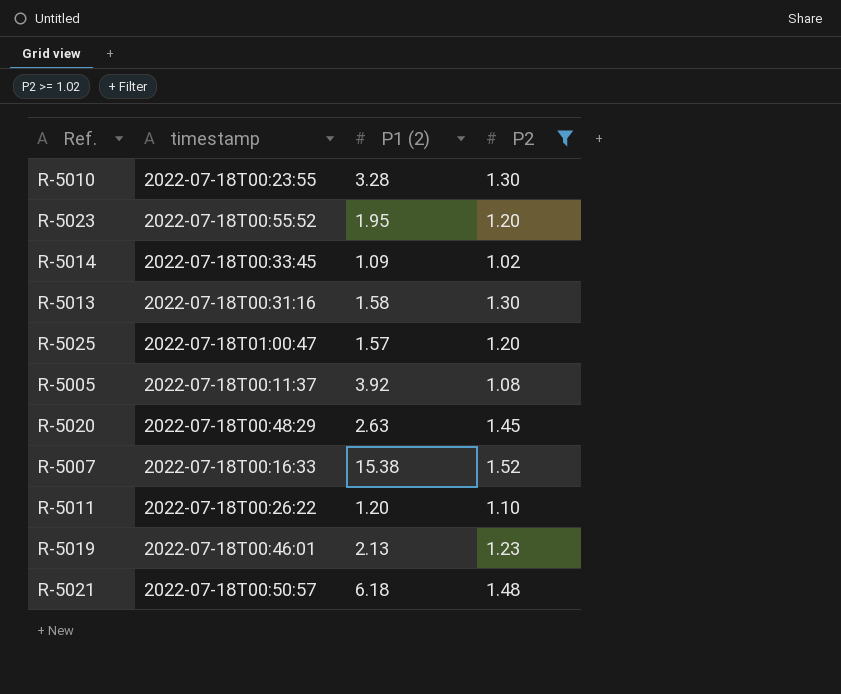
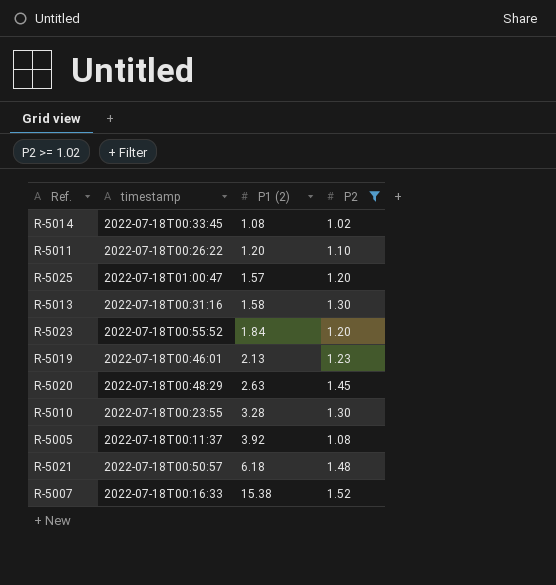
row order: none -> P1 (2) ascending
R-5014 | P1 (2): 1.09 -> 1.08
R-5023 | P1 (2): 1.95 -> 1.84

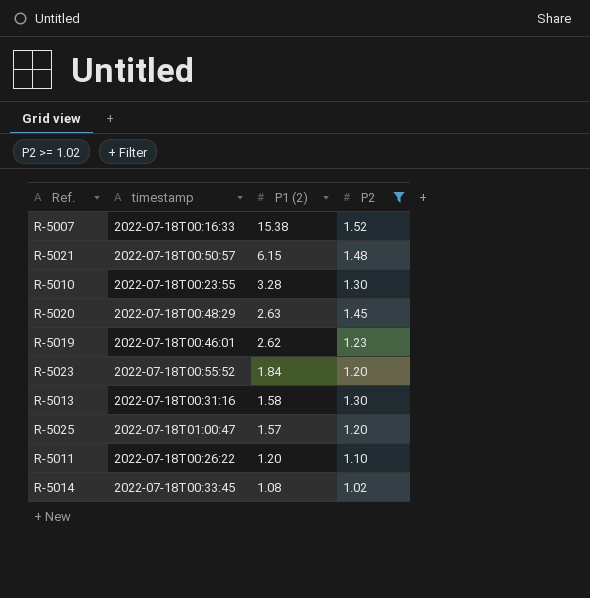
row order: P1 (2) ascending -> P1 (2) descending
row R-5005: 2022-07-18T00:11:37 | 3.92 | 1.08 -> none
R-5021 | P1 (2): 6.18 -> 6.15
R-5019 | P1 (2): 2.13 -> 2.62

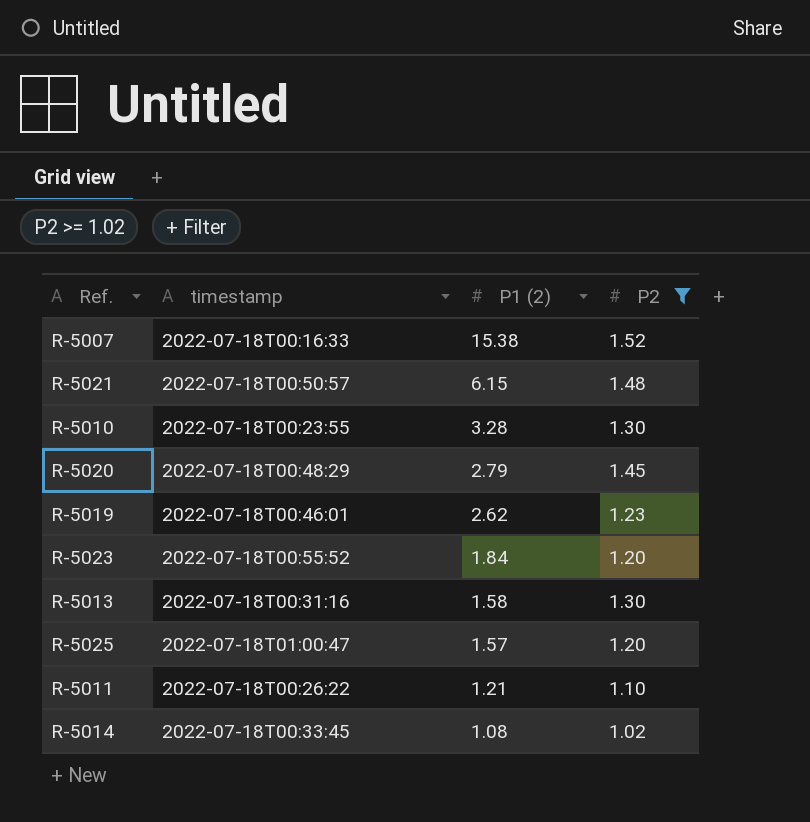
R-5020 | P1 (2): 2.63 -> 2.79
R-5011 | P1 (2): 1.20 -> 1.21

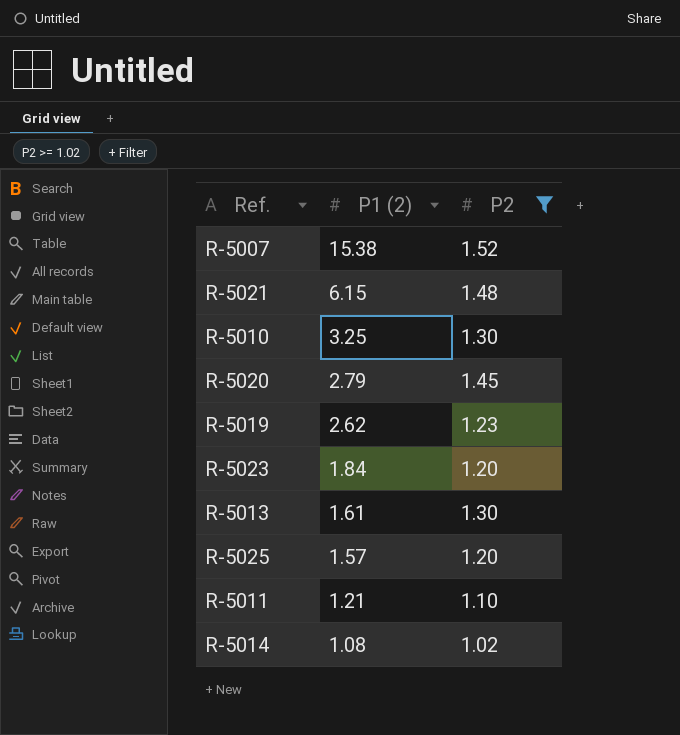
column timestamp | position: 2 -> none
R-5010 | P1 (2): 3.28 -> 3.25
R-5013 | P1 (2): 1.58 -> 1.61

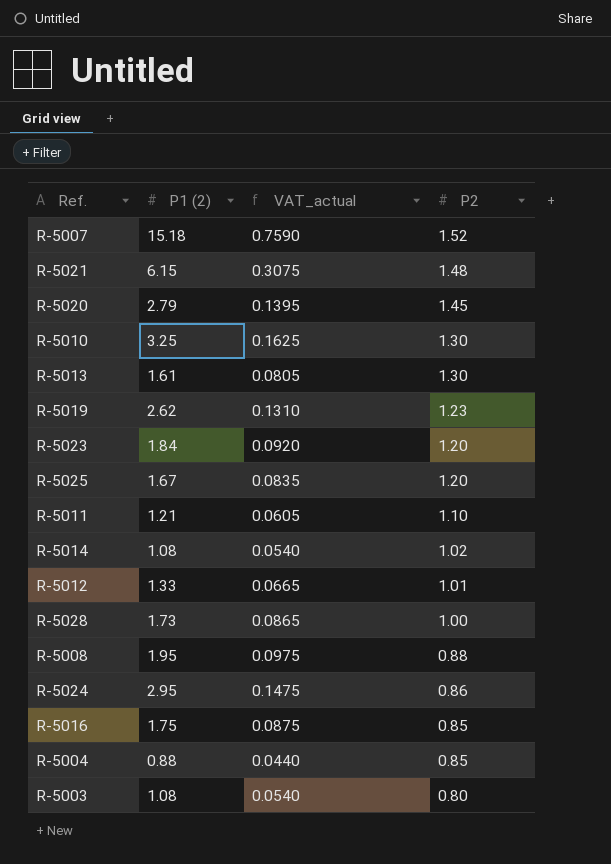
filter: P2 >= 1.02 -> none
row order: P1 (2) descending -> P2 descending
column VAT_actual | formula: none -> [P1 (2)] * 0.05
R-5007 | P1 (2): 15.38 -> 15.18
R-5025 | P1 (2): 1.57 -> 1.67

